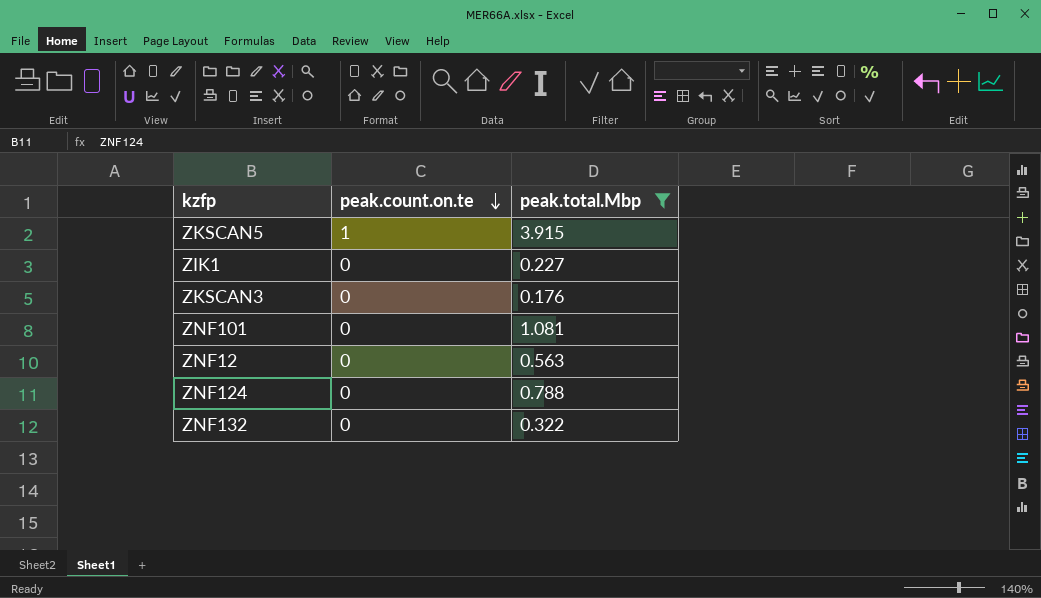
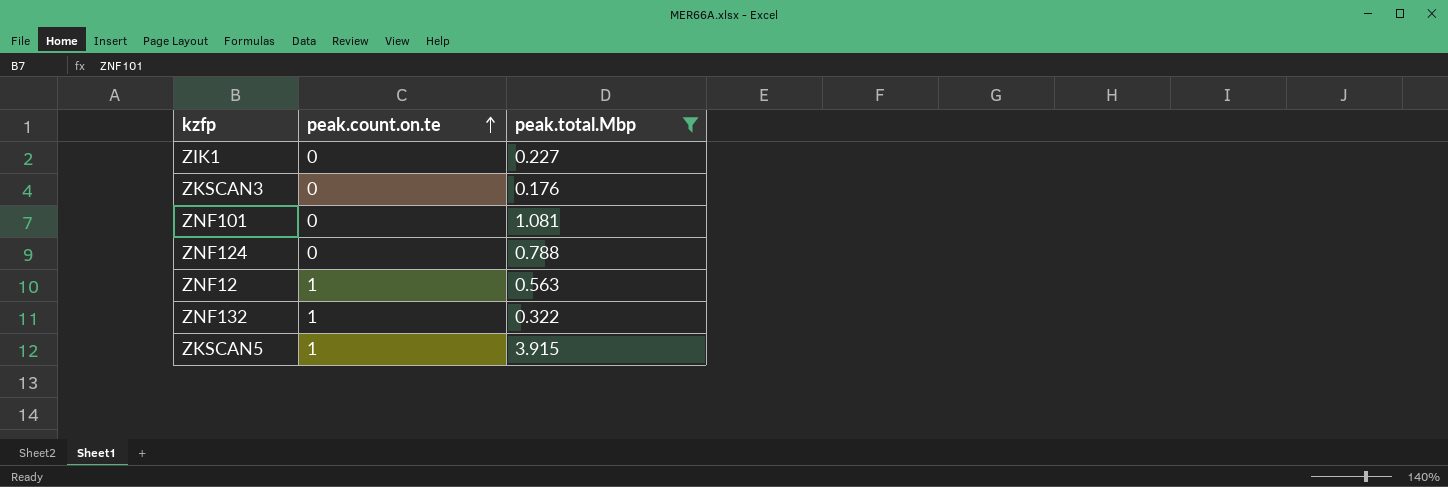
row order: peak.count.on.te descending -> peak.count.on.te ascending
ZNF12 | peak.count.on.te: 0 -> 1
ZNF132 | peak.count.on.te: 0 -> 1

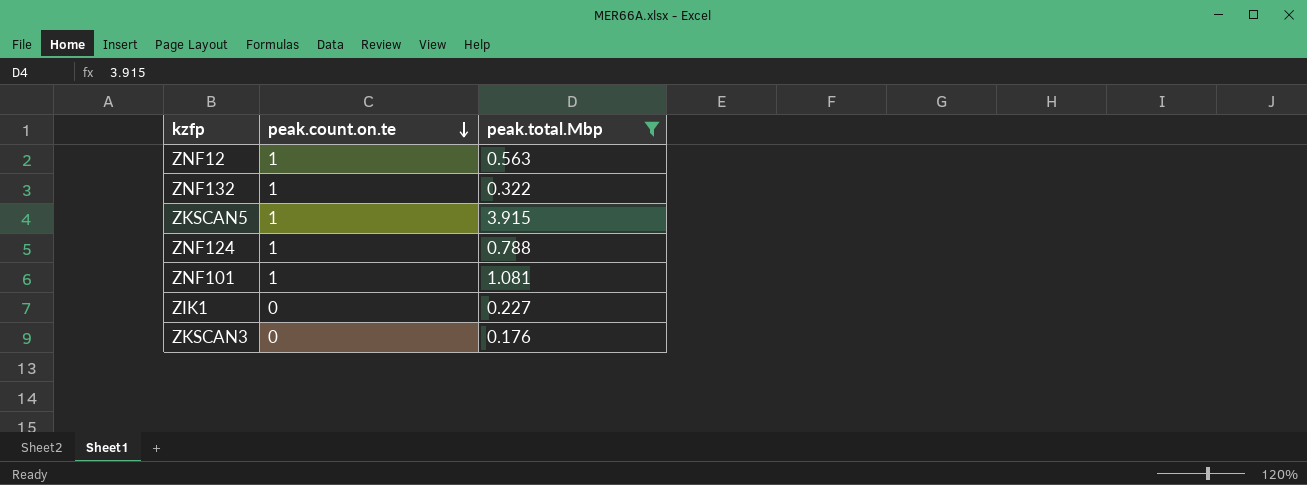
row order: peak.count.on.te ascending -> peak.count.on.te descending
ZNF124 | peak.count.on.te: 0 -> 1
ZNF101 | peak.count.on.te: 0 -> 1

